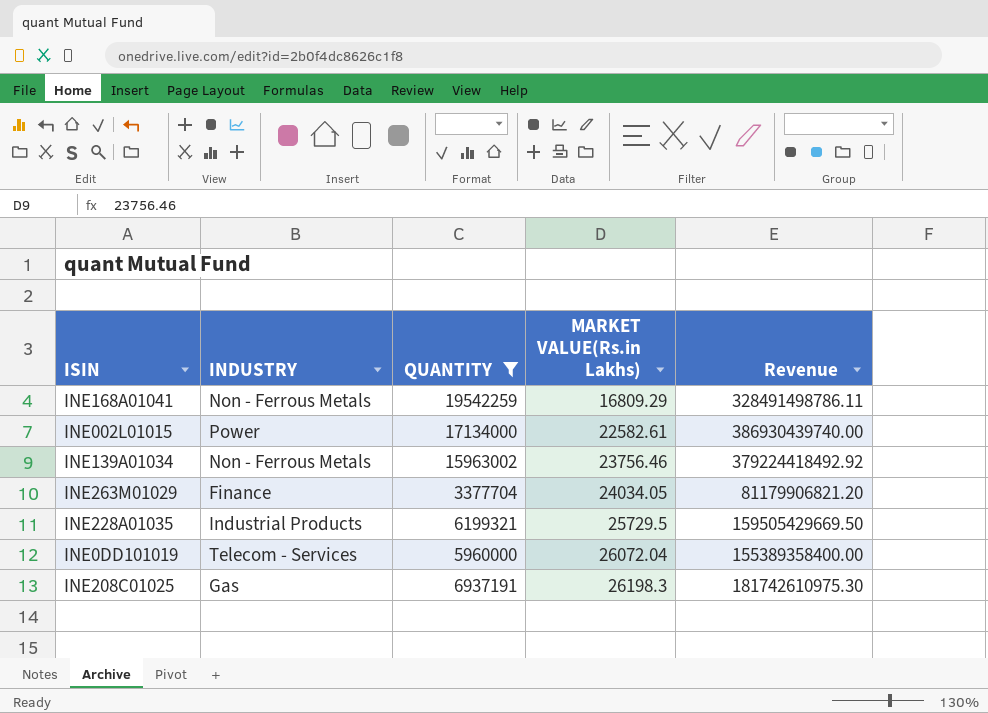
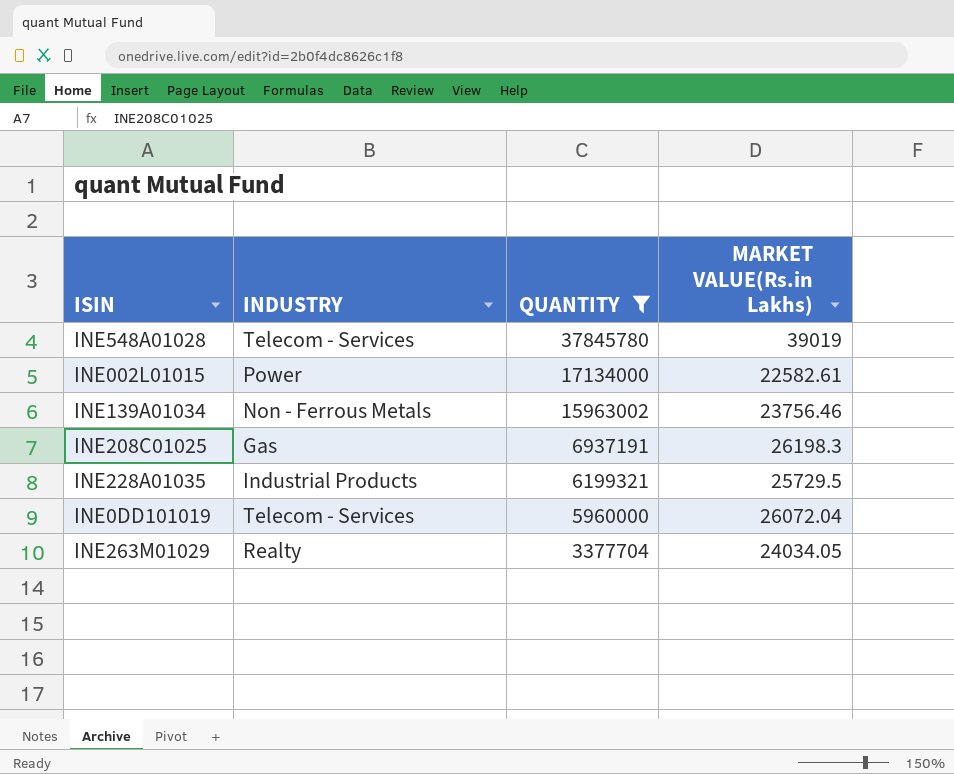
row order: MARKET VALUE(Rs.in Lakhs) ascending -> QUANTITY descending
column Revenue | formula: [QUANTITY] * [MARKET VALUE(Rs.in Lakhs)] -> none
row INE168A01041: Non - Ferrous Metals | 19542259 | 16809.29 | 328491498786.11 -> none
row INE548A01028: none -> Telecom - Services | 37845780 | 39019
INE263M01029 | INDUSTRY: Finance -> Realty

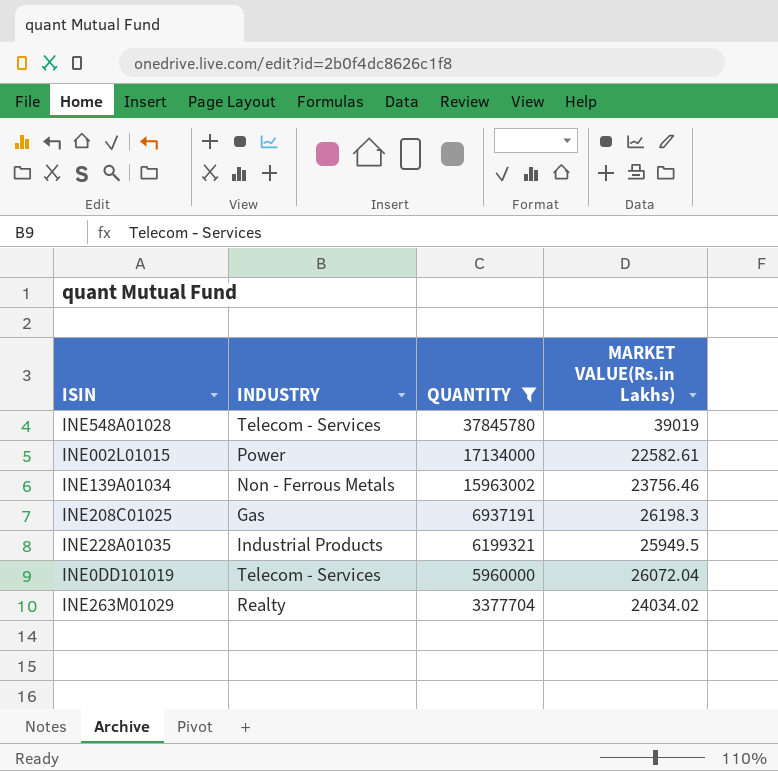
INE228A01035 | MARKET VALUE(Rs.in Lakhs): 25729.5 -> 25949.5
INE263M01029 | MARKET VALUE(Rs.in Lakhs): 24034.05 -> 24034.02

